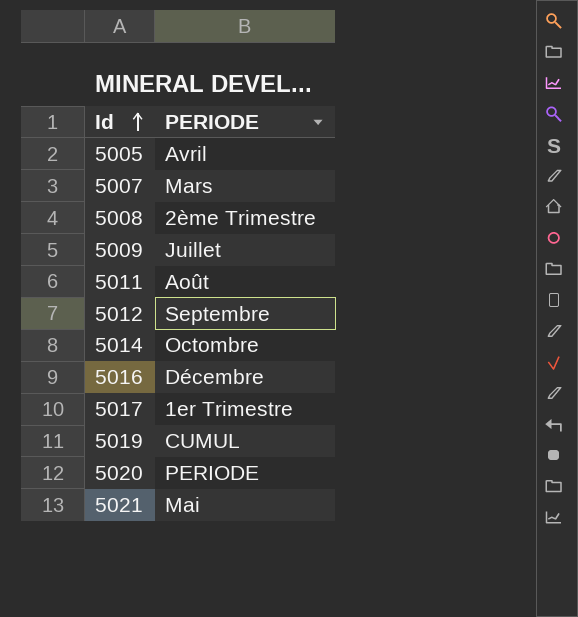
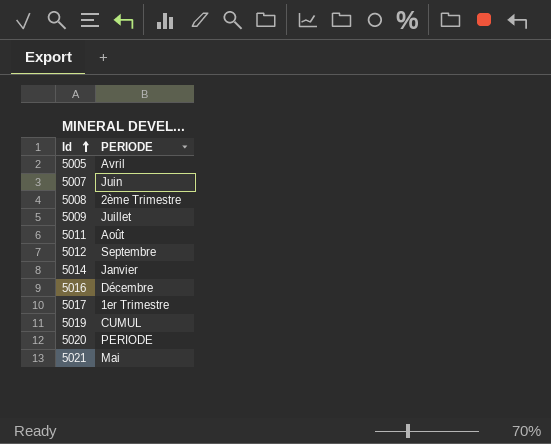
5007 | PERIODE: Mars -> Juin
5014 | PERIODE: Octombre -> Janvier

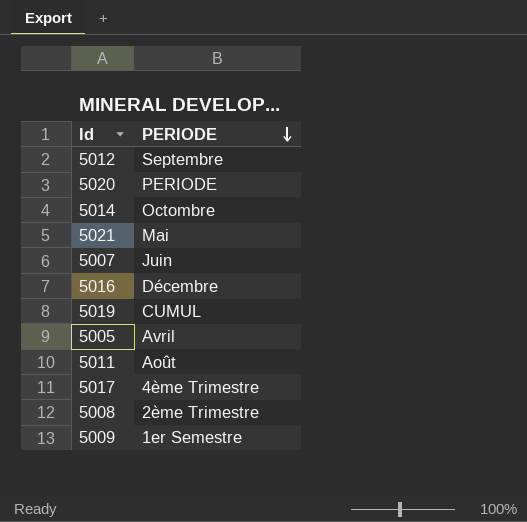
row order: Id ascending -> PERIODE descending
5014 | PERIODE: Janvier -> Octombre
5017 | PERIODE: 1er Trimestre -> 4ème Trimestre
5009 | PERIODE: Juillet -> 1er Semestre

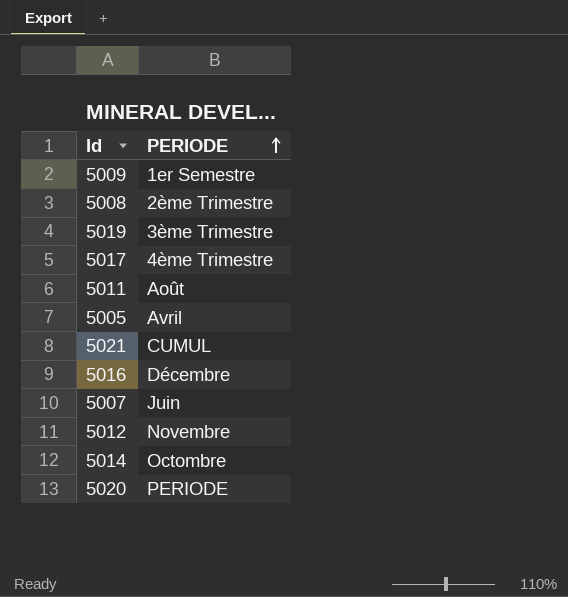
row order: PERIODE descending -> PERIODE ascending
5019 | PERIODE: CUMUL -> 3ème Trimestre
5021 | PERIODE: Mai -> CUMUL
5012 | PERIODE: Septembre -> Novembre

